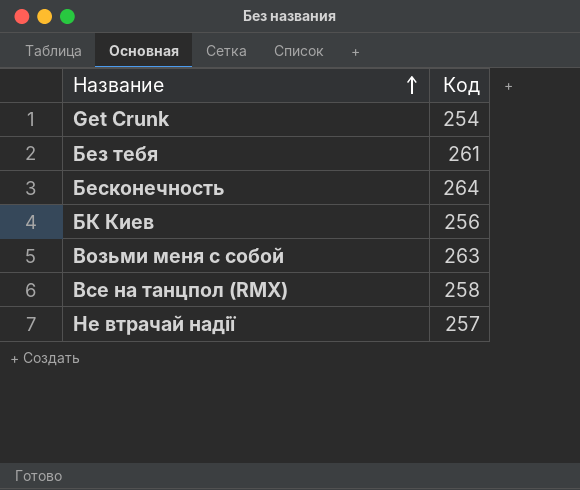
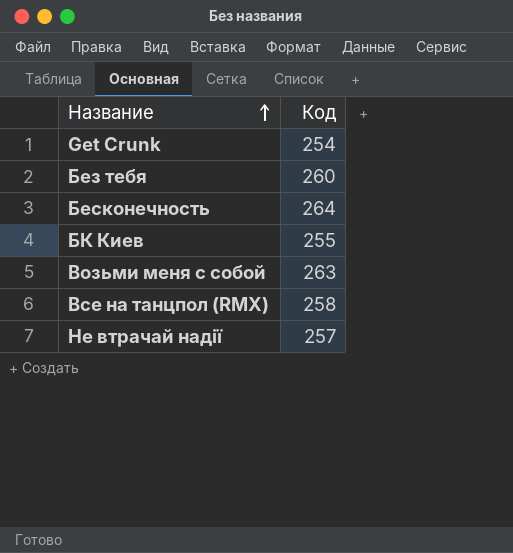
Без тебя | Код: 261 -> 260
БК Киев | Код: 256 -> 255

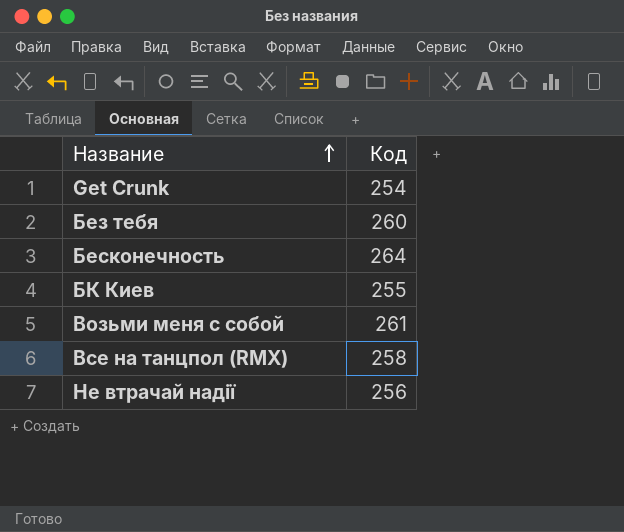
Возьми меня с собой | Код: 263 -> 261
Не втрачай надії | Код: 257 -> 256

